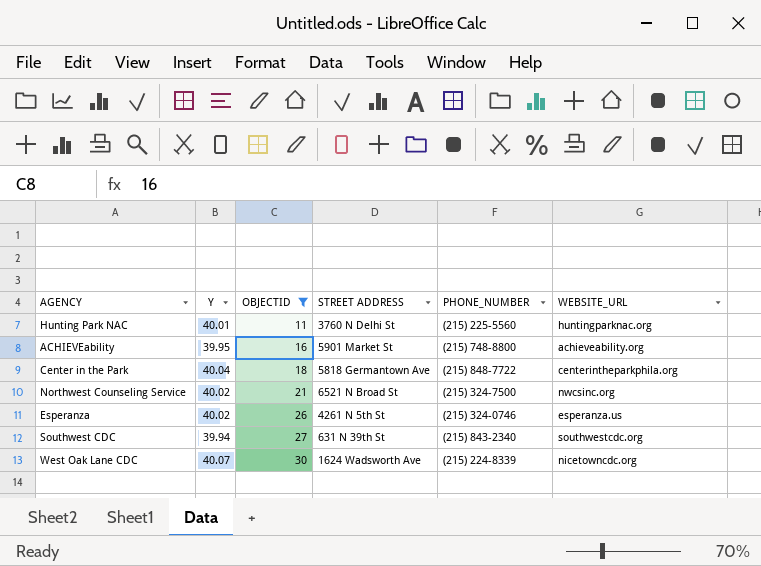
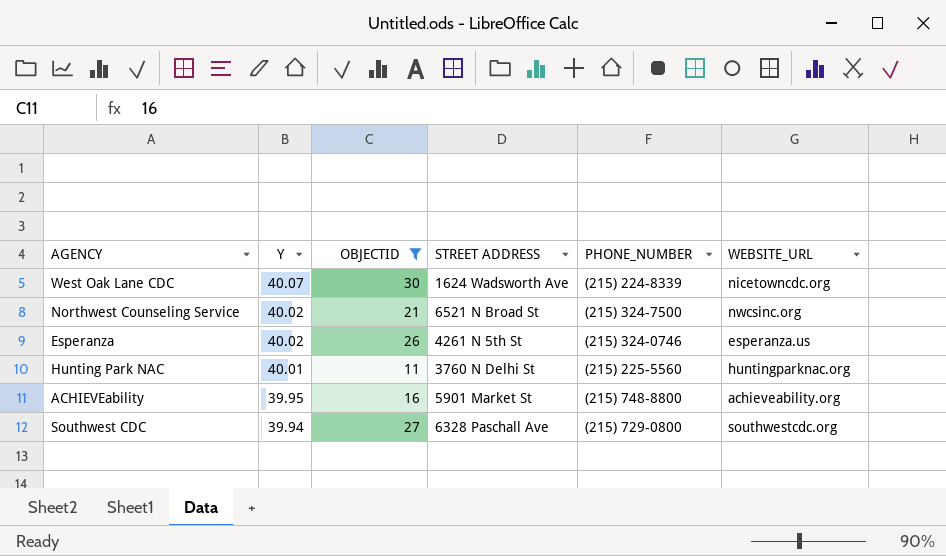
row order: OBJECTID ascending -> Y descending
row Center in the Park: 40.04 | 18 | 5818 Germantown Ave | (215) 848-7722 | centerintheparkphila.org -> none
Southwest CDC | STREET ADDRESS: 631 N 39th St -> 6328 Paschall Ave
Southwest CDC | PHONE_NUMBER: (215) 843-2340 -> (215) 729-0800

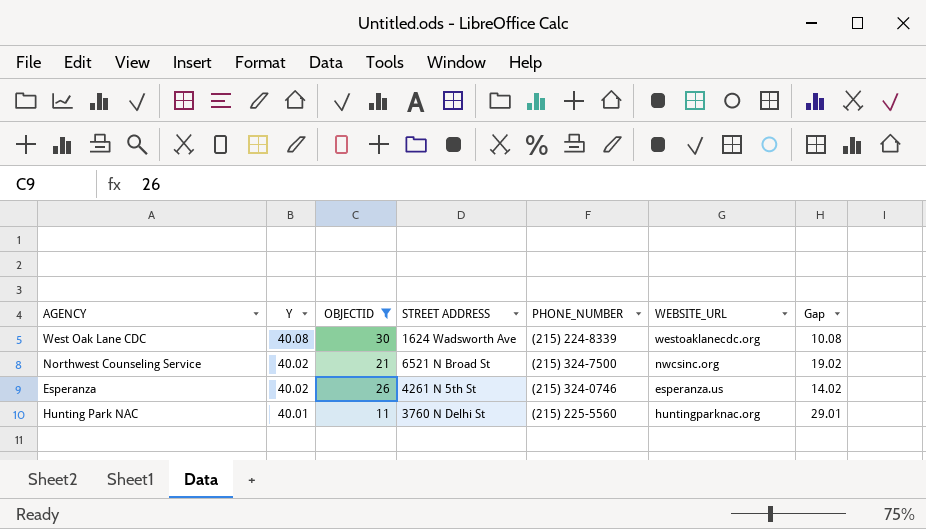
column Gap | formula: none -> [Y] - [OBJECTID]
row ACHIEVEability: 39.95 | 16 | 5901 Market St | (215) 748-8800 | achieveability.org -> none
row Southwest CDC: 39.94 | 27 | 6328 Paschall Ave | (215) 729-0800 | southwestcdc.org -> none
West Oak Lane CDC | Y: 40.07 -> 40.08
West Oak Lane CDC | WEBSITE_URL: nicetowncdc.org -> westoaklanecdc.org

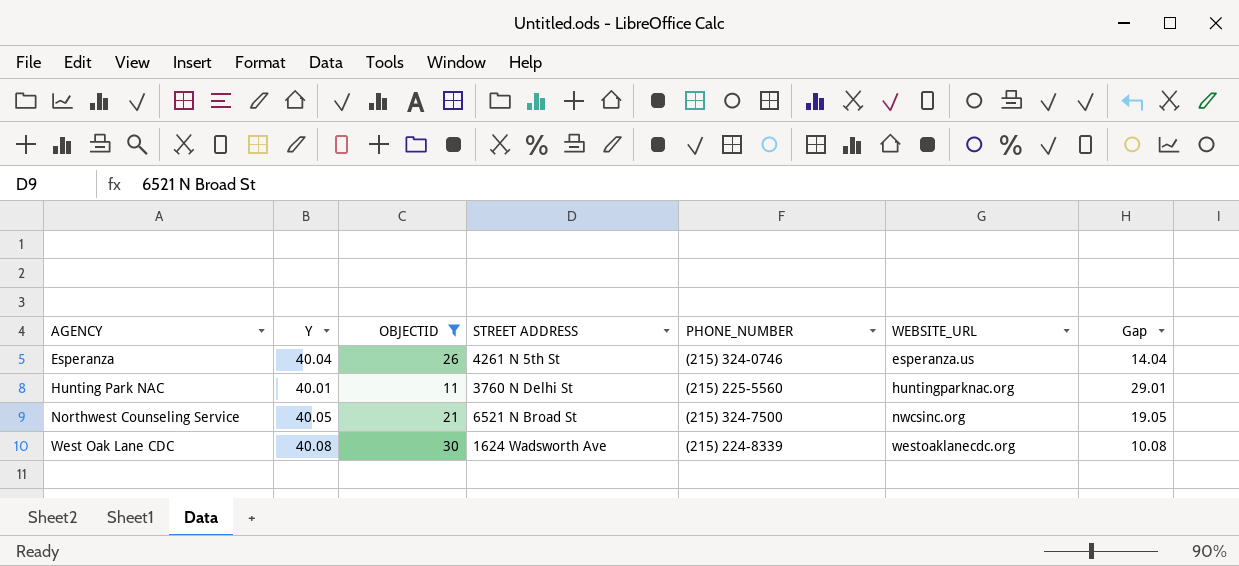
row order: Y descending -> AGENCY ascending
Esperanza | Y: 40.02 -> 40.04
Esperanza | Gap: 14.02 -> 14.04
Northwest Counseling Service | Y: 40.02 -> 40.05
Northwest Counseling Service | Gap: 19.02 -> 19.05

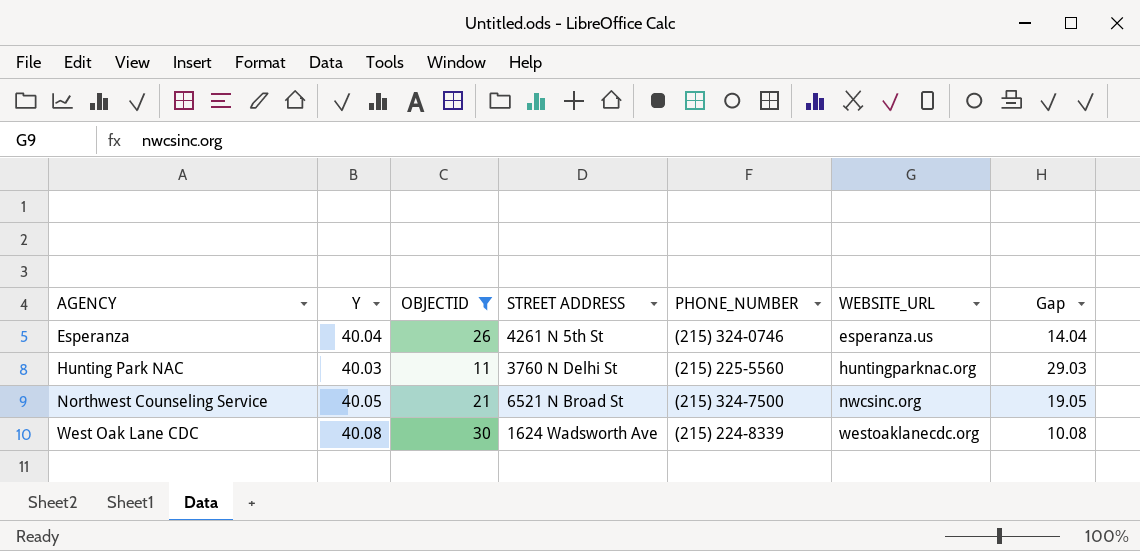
Hunting Park NAC | Y: 40.01 -> 40.03
Hunting Park NAC | Gap: 29.01 -> 29.03

